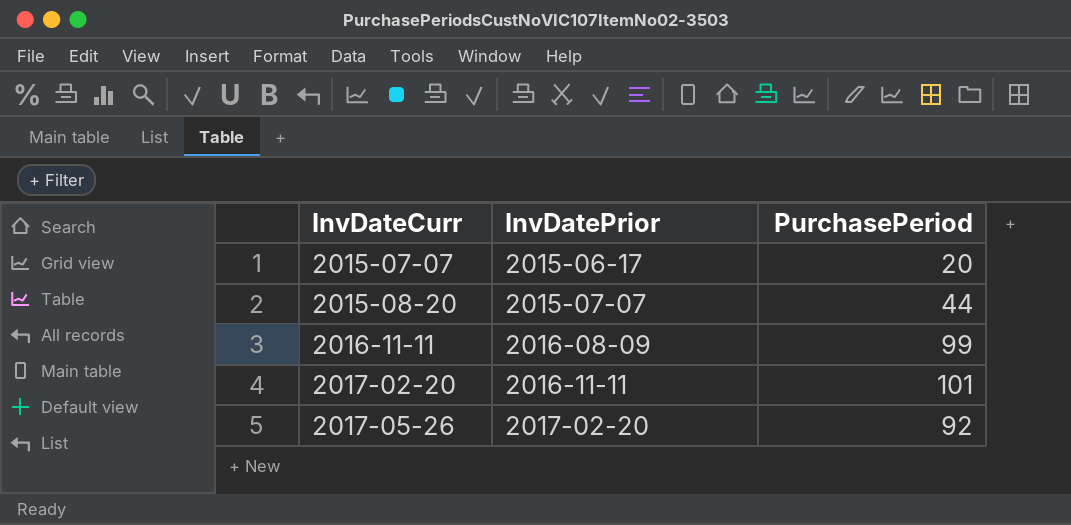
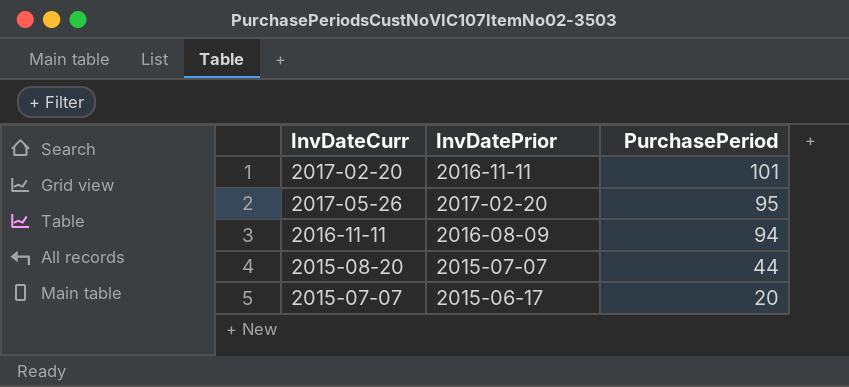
row order: InvDateCurr ascending -> PurchasePeriod descending
2017-05-26 | PurchasePeriod: 92 -> 95
2016-11-11 | PurchasePeriod: 99 -> 94

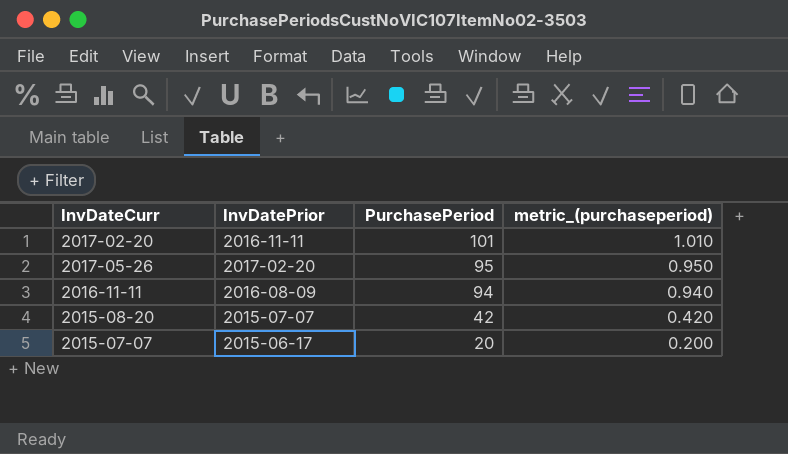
column metric_(purchaseperiod) | formula: none -> [PurchasePeriod] * 0.01
2015-08-20 | PurchasePeriod: 44 -> 42

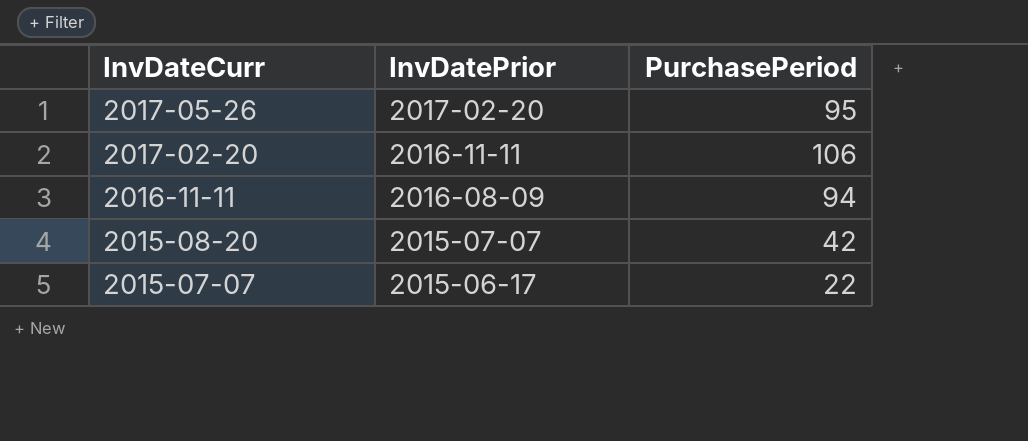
row order: PurchasePeriod descending -> InvDateCurr descending
column metric_(purchaseperiod) | formula: [PurchasePeriod] * 0.01 -> none
2017-02-20 | PurchasePeriod: 101 -> 106
2015-07-07 | PurchasePeriod: 20 -> 22

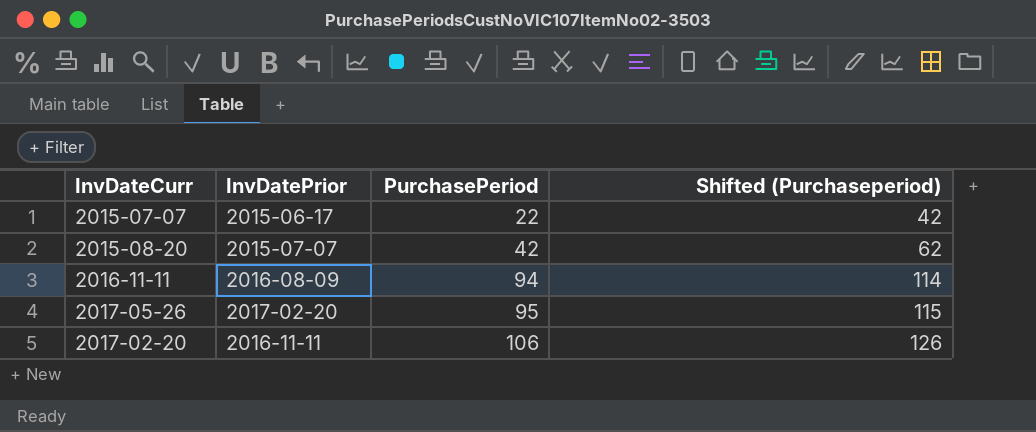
row order: InvDateCurr descending -> PurchasePeriod ascending
column Shifted (Purchaseperiod) | formula: none -> [PurchasePeriod] + 20

